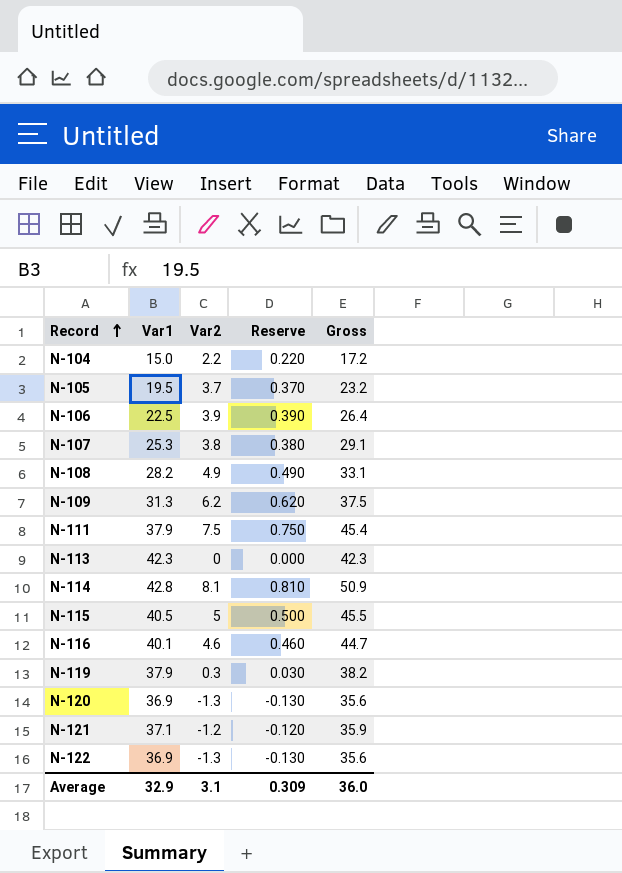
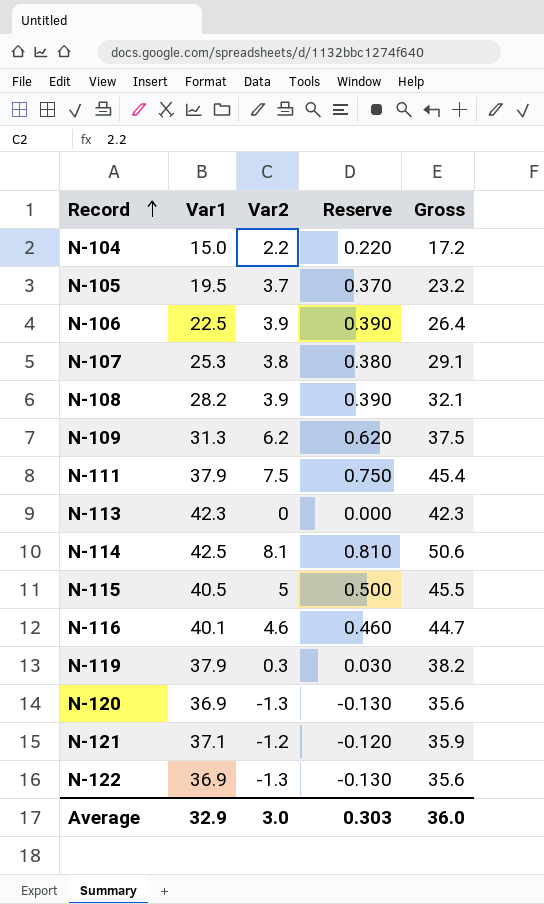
N-108 | Var2: 4.9 -> 3.9
N-108 | Reserve: 0.490 -> 0.390
N-108 | Gross: 33.1 -> 32.1
N-114 | Var1: 42.8 -> 42.5
N-114 | Gross: 50.9 -> 50.6
Average | Var2: 3.1 -> 3.0
Average | Reserve: 0.309 -> 0.303

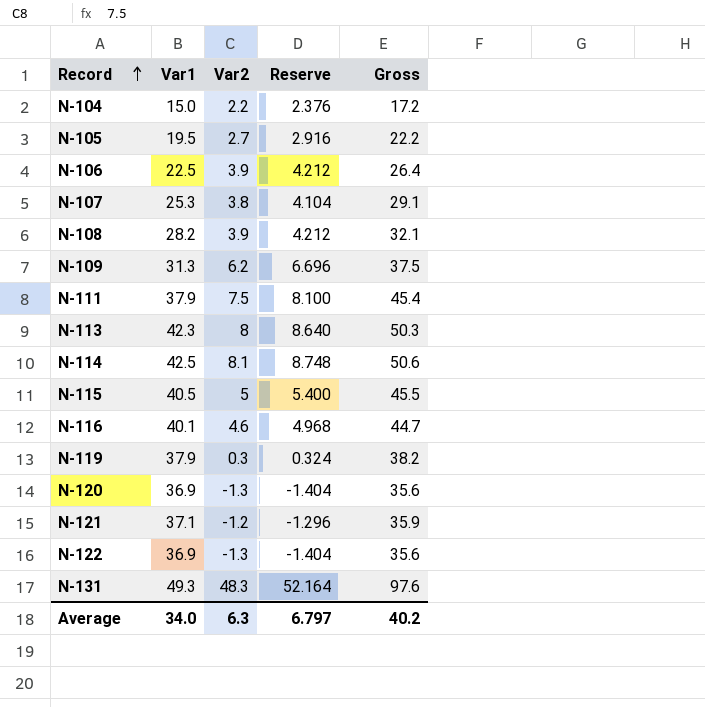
column Reserve | formula: [Var2] * 0.1 -> [Var2] * 1.08
N-105 | Var2: 3.7 -> 2.7
N-105 | Gross: 23.2 -> 22.2
N-113 | Var2: 0 -> 8
N-113 | Gross: 42.3 -> 50.3
row N-131: none -> 49.3 | 48.3 | 52.164 | 97.6
Average | Var1: 32.9 -> 34.0
Average | Var2: 3.0 -> 6.3
Average | Reserve: 0.303 -> 6.797
Average | Gross: 36.0 -> 40.2

